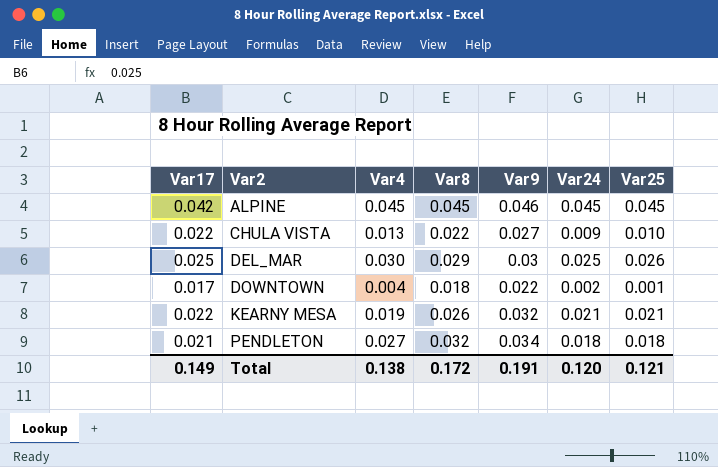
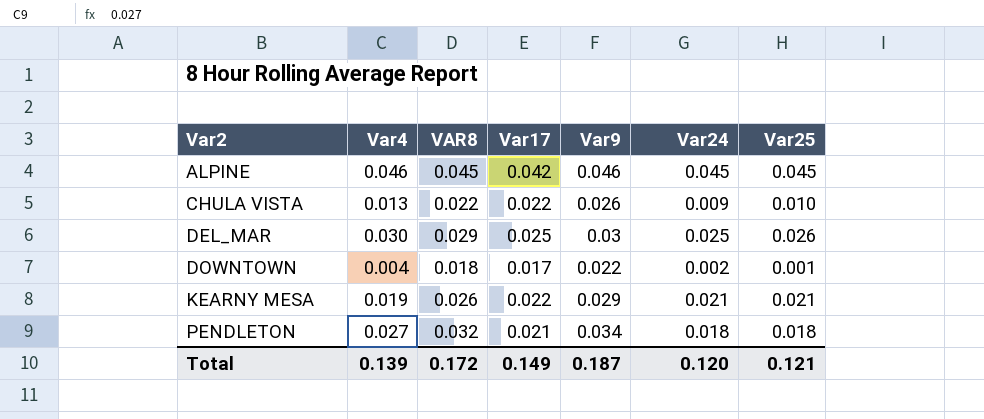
column name: Var8 -> VAR8
column Var17 | position: 1 -> 4
ALPINE | Var4: 0.045 -> 0.046
CHULA VISTA | Var9: 0.027 -> 0.026
KEARNY MESA | Var9: 0.032 -> 0.029
Total | Var4: 0.138 -> 0.139
Total | Var9: 0.191 -> 0.187

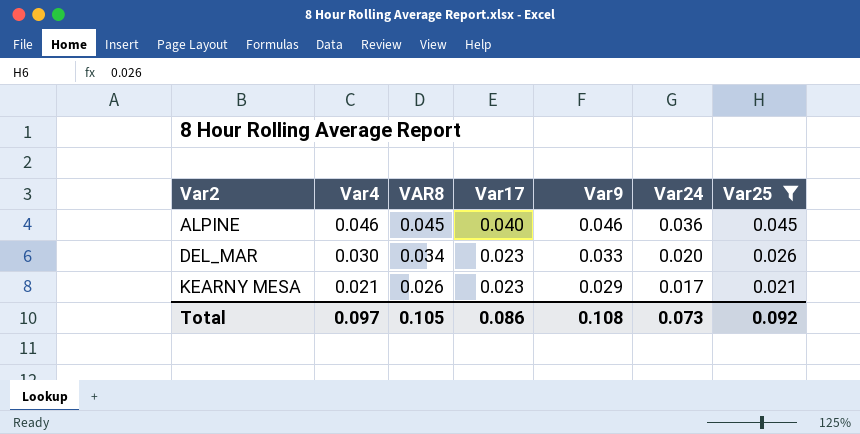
filter: none -> Var25 >= 0.021
ALPINE | Var17: 0.042 -> 0.040
ALPINE | Var24: 0.045 -> 0.036
DEL_MAR | VAR8: 0.029 -> 0.034
DEL_MAR | Var17: 0.025 -> 0.023
DEL_MAR | Var9: 0.03 -> 0.033
DEL_MAR | Var24: 0.025 -> 0.020
KEARNY MESA | Var4: 0.019 -> 0.021
KEARNY MESA | Var17: 0.022 -> 0.023
KEARNY MESA | Var24: 0.021 -> 0.017
Total | Var4: 0.139 -> 0.097
Total | VAR8: 0.172 -> 0.105
Total | Var17: 0.149 -> 0.086
Total | Var9: 0.187 -> 0.108
Total | Var24: 0.120 -> 0.073
Total | Var25: 0.121 -> 0.092

